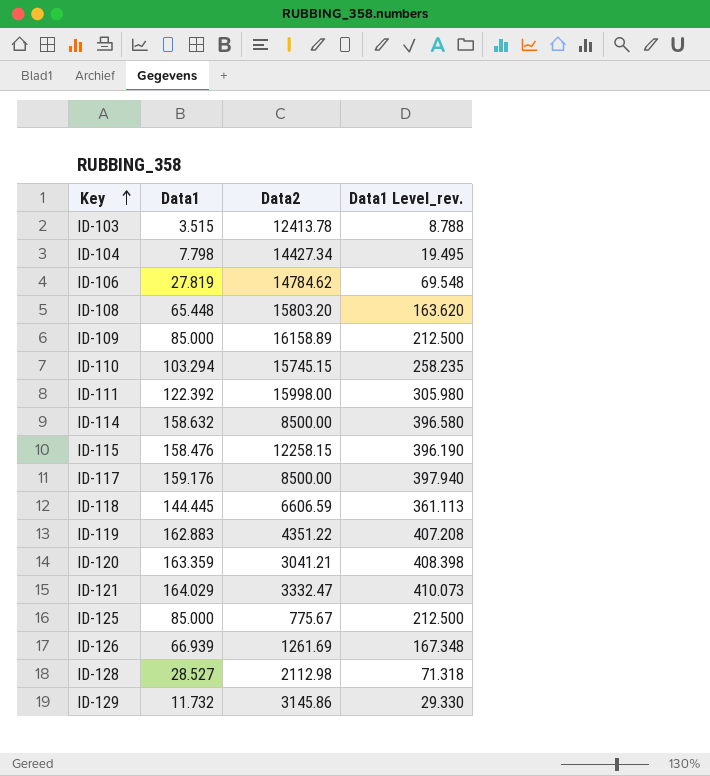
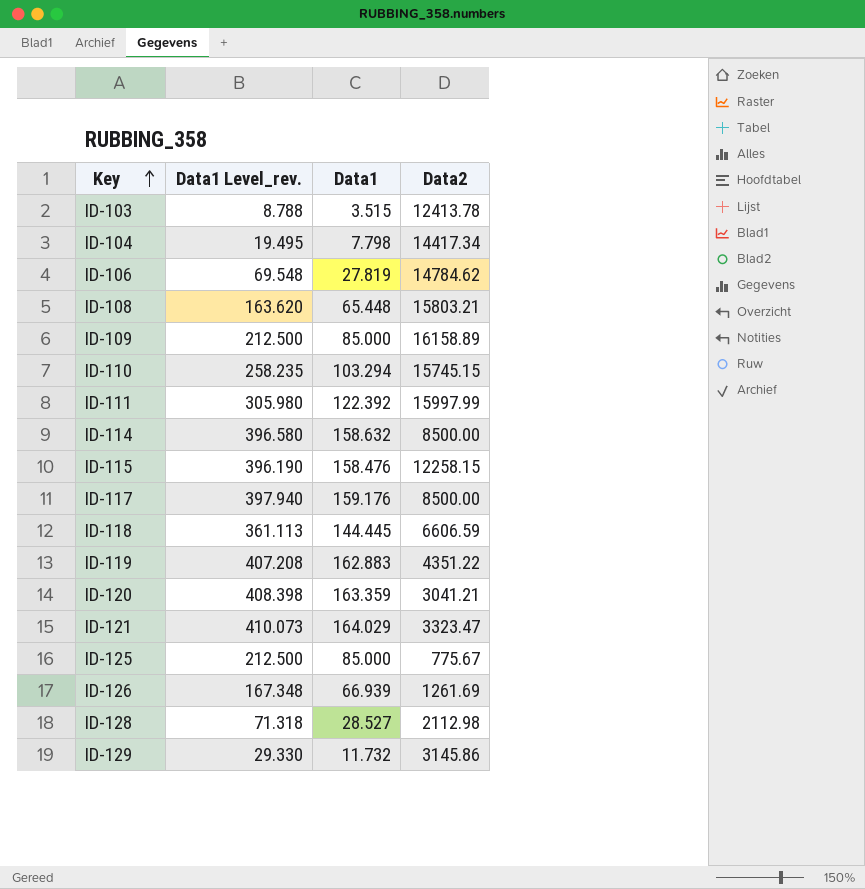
column Data1 Level_rev. | position: 4 -> 2
ID-104 | Data2: 14427.34 -> 14417.34
ID-108 | Data2: 15803.20 -> 15803.21
ID-111 | Data2: 15998.00 -> 15997.99
ID-121 | Data2: 3332.47 -> 3323.47

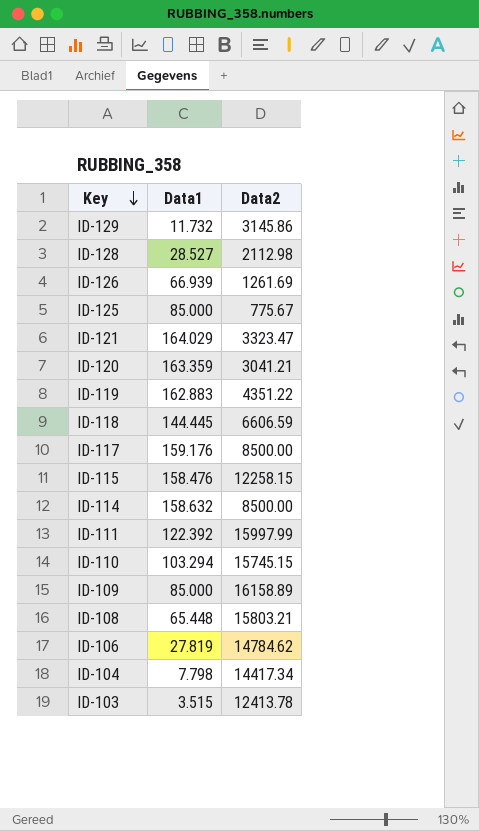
row order: Key ascending -> Key descending
column Data1 Level_rev. | formula: [Data1] * 2.5 -> none

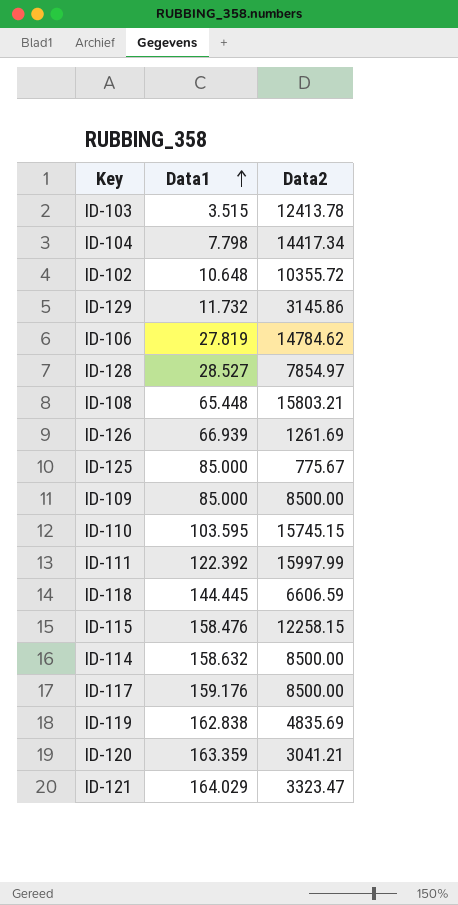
row order: Key descending -> Data1 ascending
row ID-102: none -> 10.648 | 10355.72
ID-128 | Data2: 2112.98 -> 7854.97
ID-109 | Data2: 16158.89 -> 8500.00
ID-110 | Data1: 103.294 -> 103.595
ID-119 | Data1: 162.883 -> 162.838
ID-119 | Data2: 4351.22 -> 4835.69

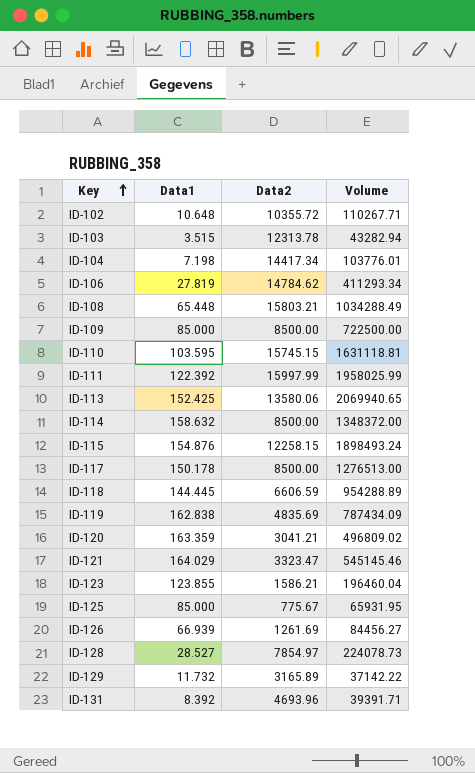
row order: Data1 ascending -> Key ascending
column Volume | formula: none -> [Data1] * [Data2]
ID-103 | Data2: 12413.78 -> 12313.78
ID-104 | Data1: 7.798 -> 7.198
row ID-113: none -> 152.425 | 13580.06 | 2069940.65
ID-115 | Data1: 158.476 -> 154.876
ID-117 | Data1: 159.176 -> 150.178
row ID-123: none -> 123.855 | 1586.21 | 196460.04
ID-129 | Data2: 3145.86 -> 3165.89
row ID-131: none -> 8.392 | 4693.96 | 39391.71

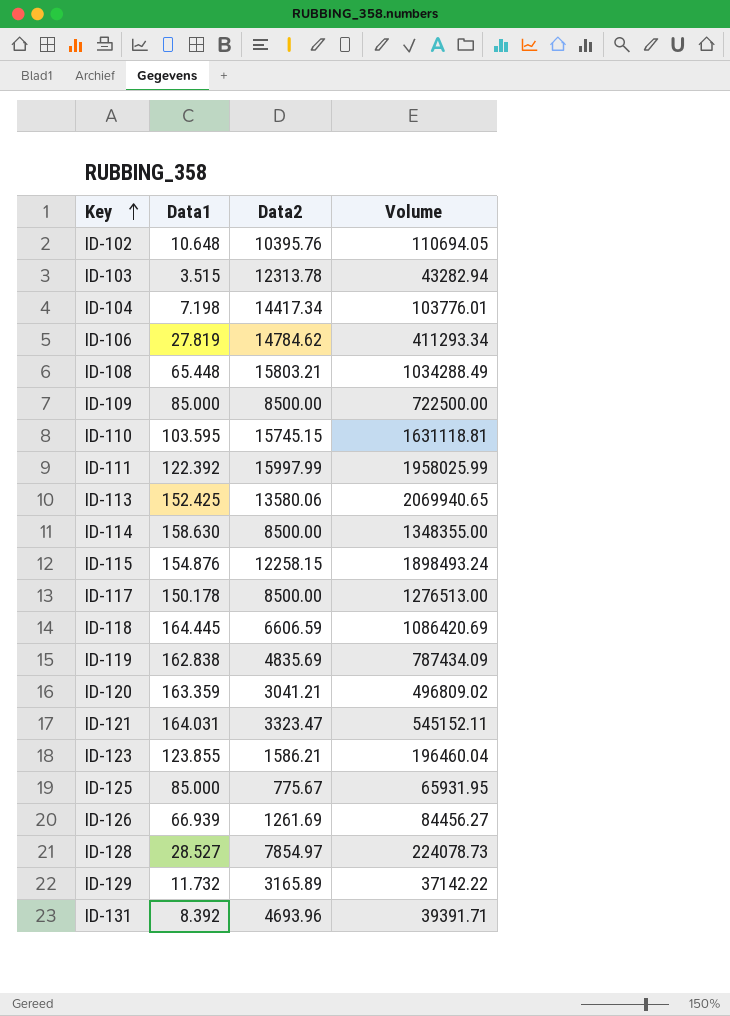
ID-102 | Data2: 10355.72 -> 10395.76
ID-102 | Volume: 110267.71 -> 110694.05
ID-114 | Data1: 158.632 -> 158.630
ID-114 | Volume: 1348372.00 -> 1348355.00
ID-118 | Data1: 144.445 -> 164.445
ID-118 | Volume: 954288.89 -> 1086420.69
ID-121 | Data1: 164.029 -> 164.031
ID-121 | Volume: 545145.46 -> 545152.11

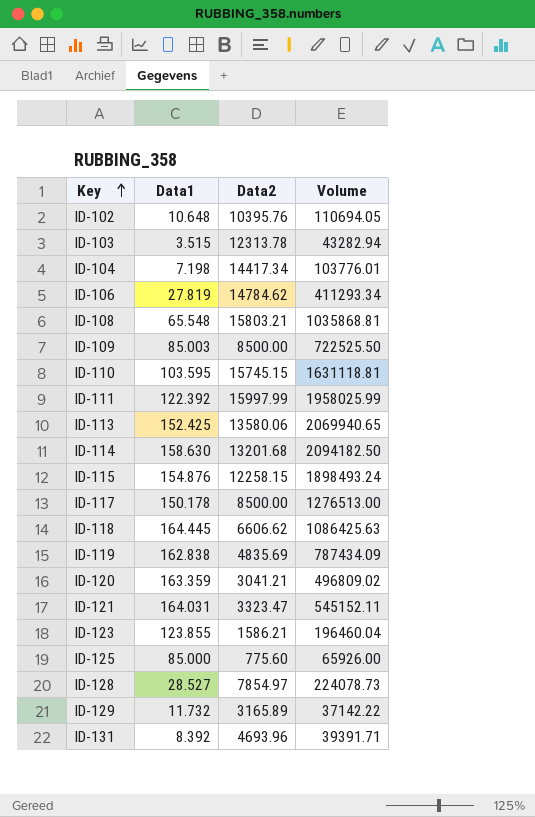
row ID-126: 66.939 | 1261.69 | 84456.27 -> none
ID-108 | Data1: 65.448 -> 65.548
ID-108 | Volume: 1034288.49 -> 1035868.81
ID-109 | Data1: 85.000 -> 85.003
ID-109 | Volume: 722500.00 -> 722525.50
ID-114 | Data2: 8500.00 -> 13201.68
ID-114 | Volume: 1348355.00 -> 2094182.50
ID-118 | Data2: 6606.59 -> 6606.62
ID-118 | Volume: 1086420.69 -> 1086425.63
ID-125 | Data2: 775.67 -> 775.60
ID-125 | Volume: 65931.95 -> 65926.00

